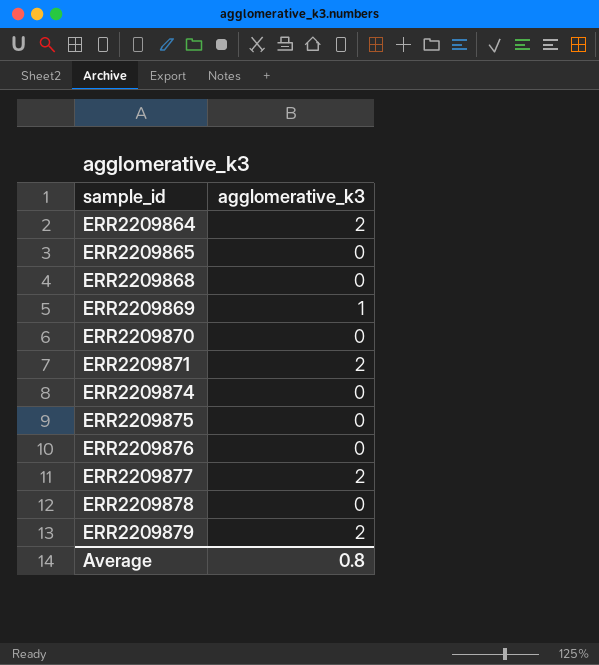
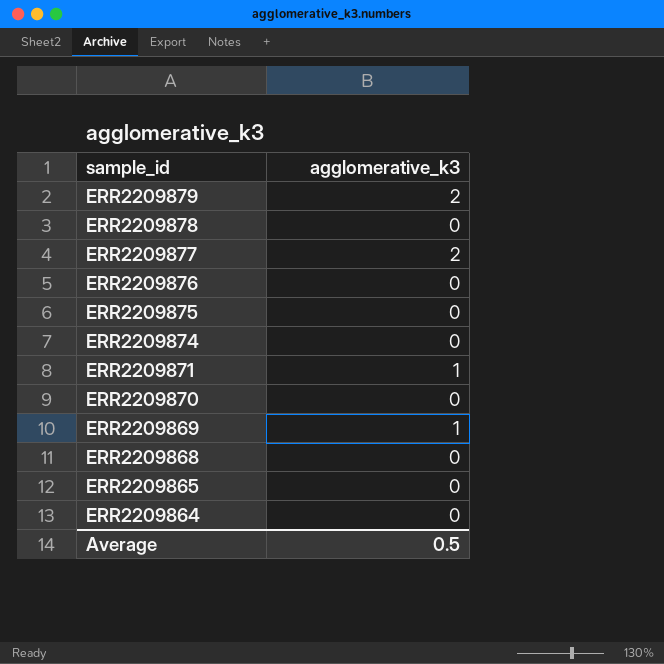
row order: sample_id ascending -> sample_id descending
ERR2209871 | agglomerative_k3: 2 -> 1
ERR2209864 | agglomerative_k3: 2 -> 0
Average | agglomerative_k3: 0.8 -> 0.5

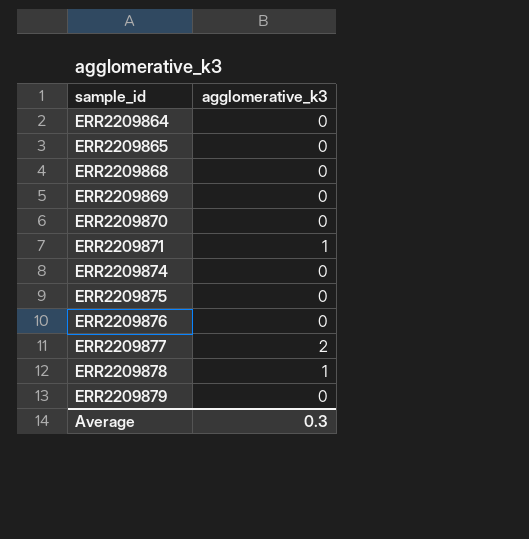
row order: sample_id descending -> sample_id ascending
ERR2209869 | agglomerative_k3: 1 -> 0
ERR2209878 | agglomerative_k3: 0 -> 1
ERR2209879 | agglomerative_k3: 2 -> 0
Average | agglomerative_k3: 0.5 -> 0.3

